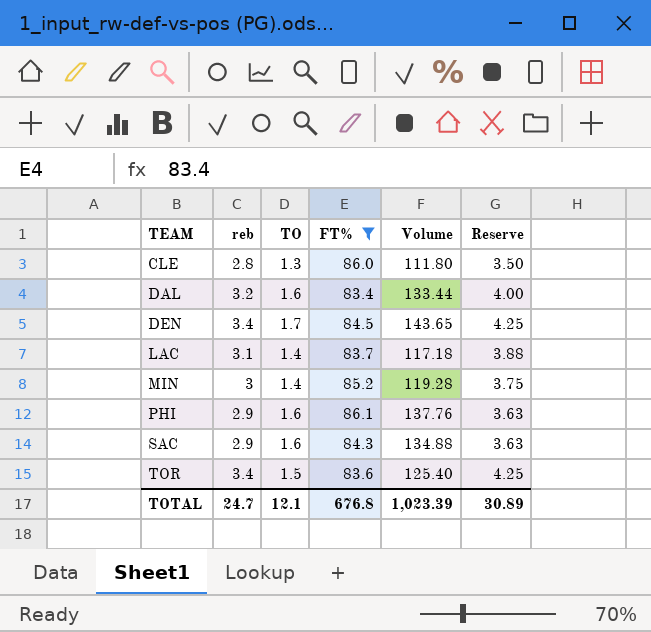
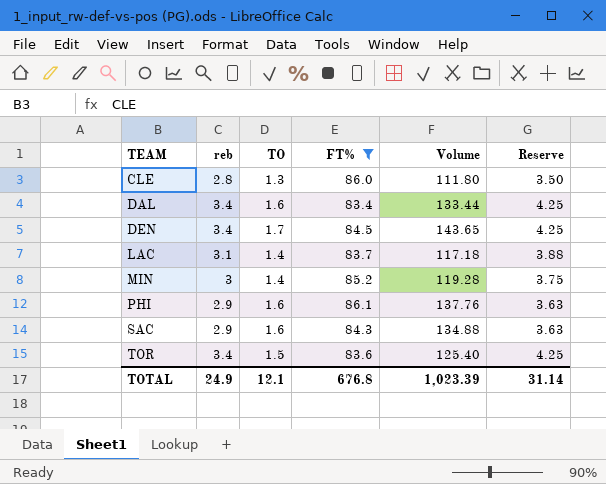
DAL | reb: 3.2 -> 3.4
DAL | Reserve: 4.00 -> 4.25
TOTAL | reb: 24.7 -> 24.9
TOTAL | Reserve: 30.89 -> 31.14

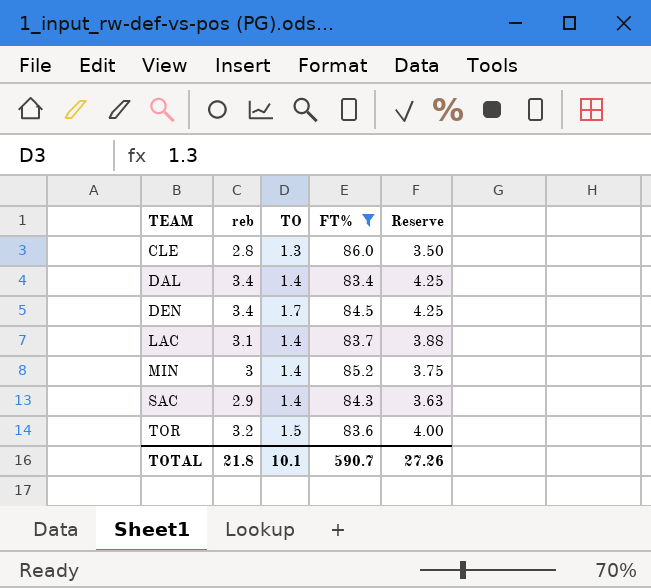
column Volume | formula: [TO] * [FT%] -> none
row PHI: 2.9 | 1.6 | 86.1 | 137.76 | 3.63 -> none
DAL | TO: 1.6 -> 1.4
SAC | TO: 1.6 -> 1.4
TOR | reb: 3.4 -> 3.2
TOR | Reserve: 4.25 -> 4.00
TOTAL | reb: 24.9 -> 21.8
TOTAL | TO: 12.1 -> 10.1
TOTAL | FT%: 676.8 -> 590.7
TOTAL | Reserve: 31.14 -> 27.26

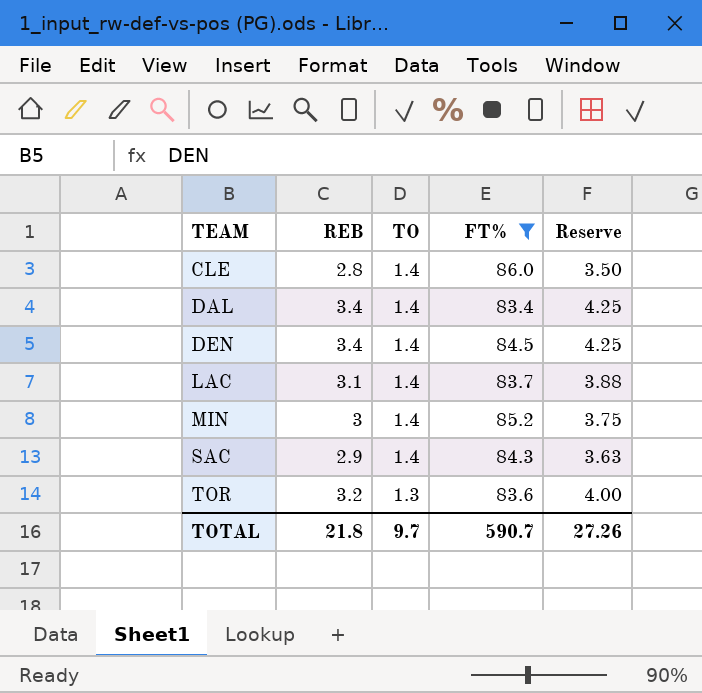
column name: reb -> REB
CLE | TO: 1.3 -> 1.4
DEN | TO: 1.7 -> 1.4
TOR | TO: 1.5 -> 1.3
TOTAL | TO: 10.1 -> 9.7

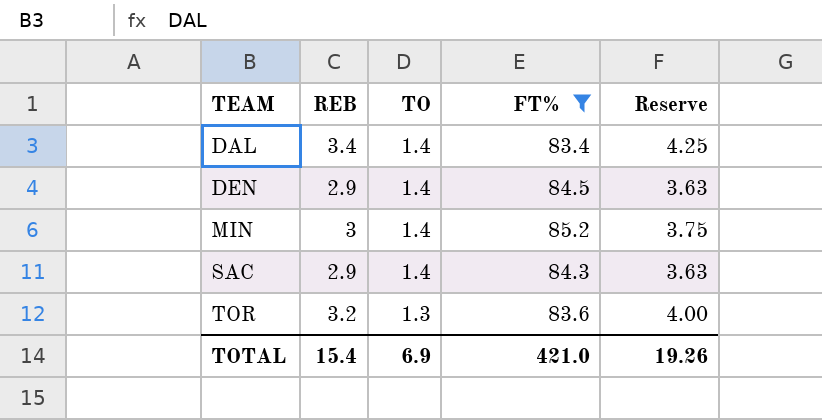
row CLE: 2.8 | 1.4 | 86.0 | 3.50 -> none
row LAC: 3.1 | 1.4 | 83.7 | 3.88 -> none
DEN | REB: 3.4 -> 2.9
DEN | Reserve: 4.25 -> 3.63
TOTAL | REB: 21.8 -> 15.4
TOTAL | TO: 9.7 -> 6.9
TOTAL | FT%: 590.7 -> 421.0
TOTAL | Reserve: 27.26 -> 19.26

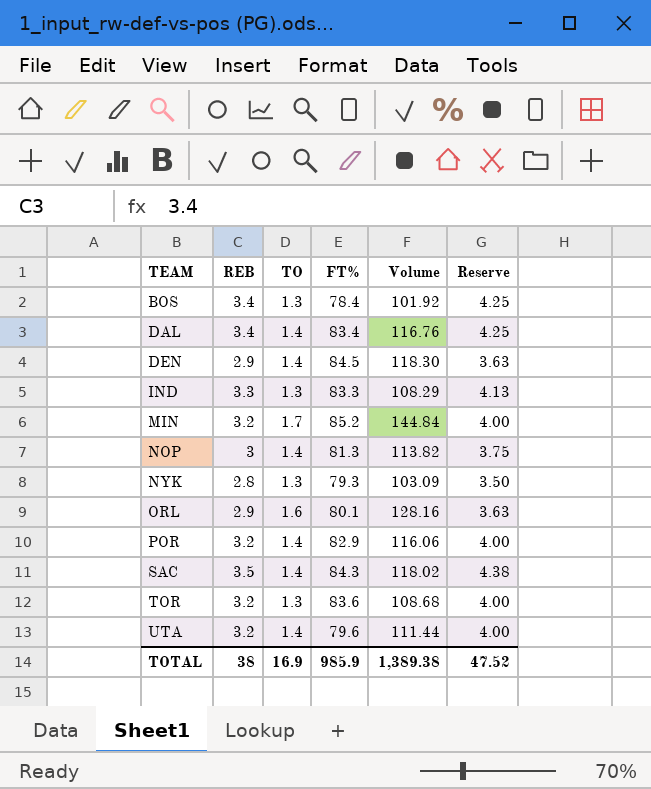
filter: FT% >= 83.4 -> none
column Volume | formula: none -> [TO] * [FT%]
MIN | REB: 3 -> 3.2
MIN | TO: 1.4 -> 1.7
MIN | Reserve: 3.75 -> 4.00
SAC | REB: 2.9 -> 3.5
SAC | Reserve: 3.63 -> 4.38
TOTAL | REB: 15.4 -> 38
TOTAL | TO: 6.9 -> 16.9
TOTAL | FT%: 421.0 -> 985.9
TOTAL | Reserve: 19.26 -> 47.52

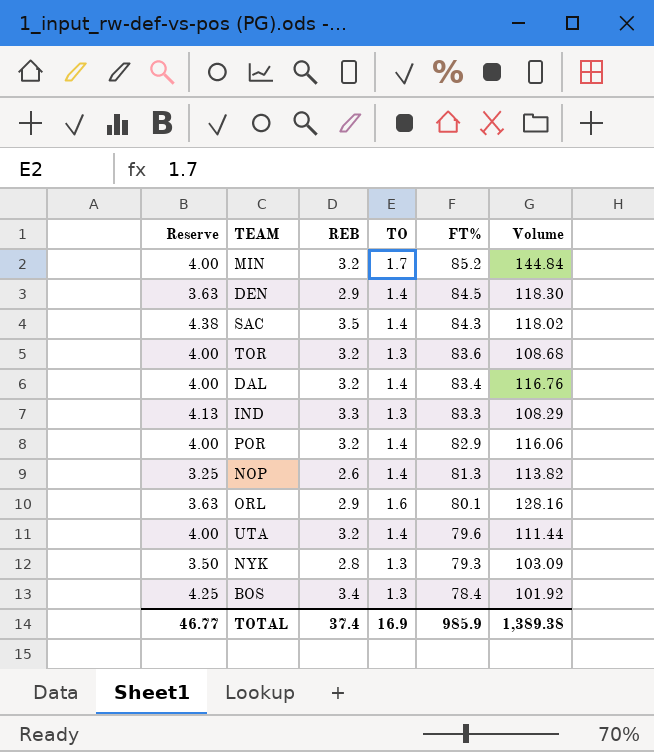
row order: TEAM ascending -> FT% descending
column Reserve | position: 6 -> 1
DAL | Reserve: 4.25 -> 4.00
DAL | REB: 3.4 -> 3.2
NOP | Reserve: 3.75 -> 3.25
NOP | REB: 3 -> 2.6
TOTAL | Reserve: 47.52 -> 46.77
TOTAL | REB: 38 -> 37.4

